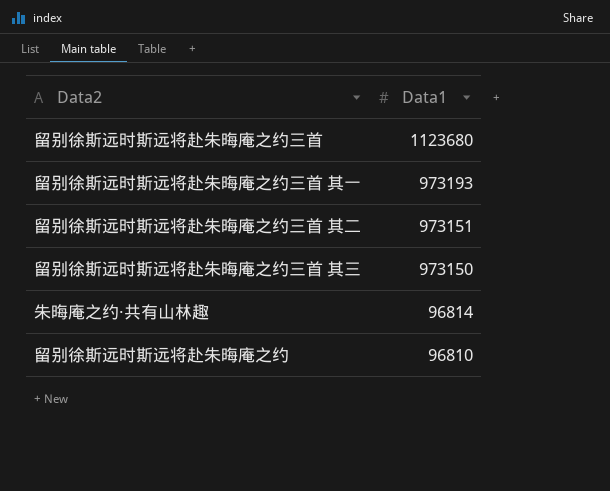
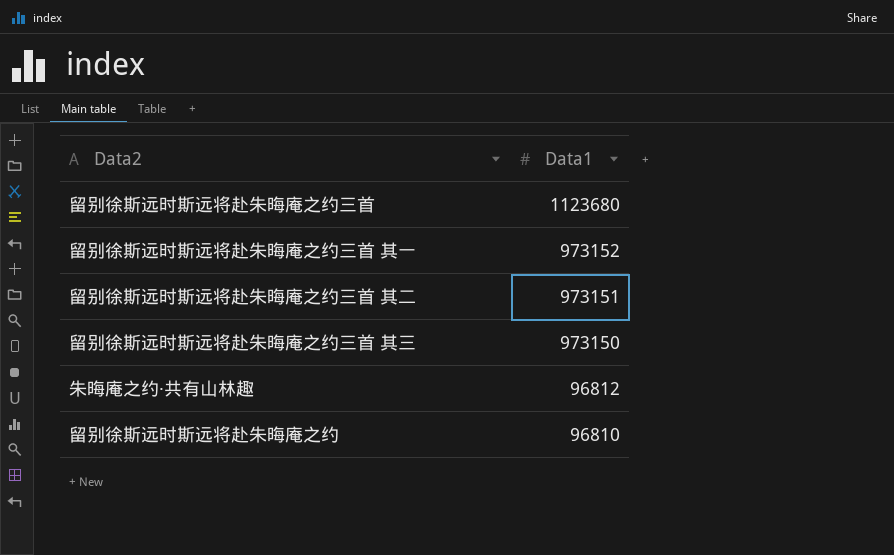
留别徐斯远时斯远将赴朱晦庵之约三首 其一 | Data1: 973193 -> 973152
朱晦庵之约·共有山林趣 | Data1: 96814 -> 96812

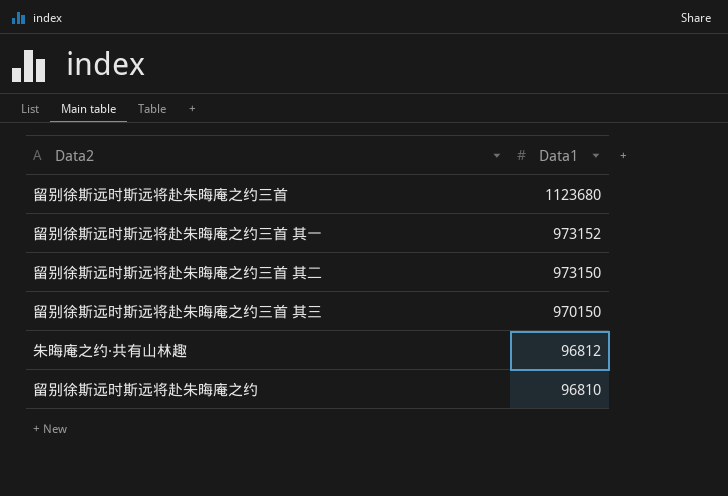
留别徐斯远时斯远将赴朱晦庵之约三首 其二 | Data1: 973151 -> 973150
留别徐斯远时斯远将赴朱晦庵之约三首 其三 | Data1: 973150 -> 970150

